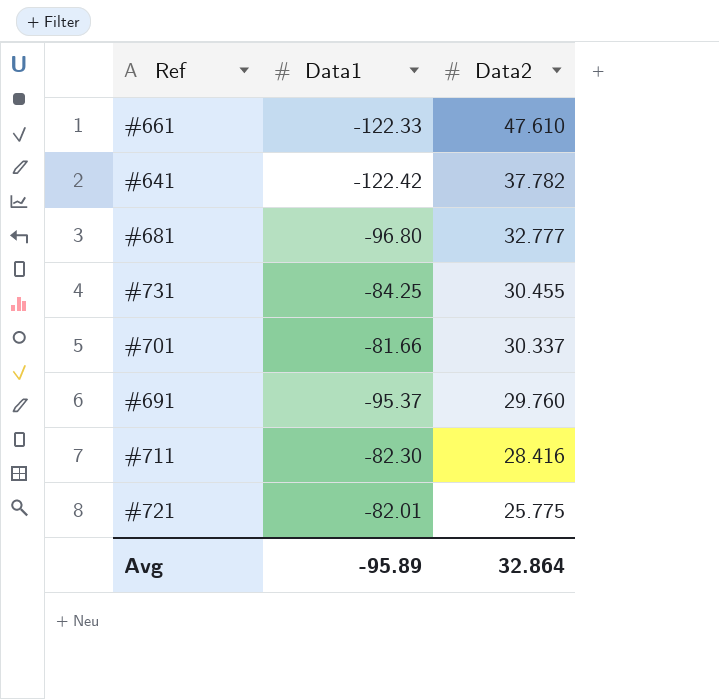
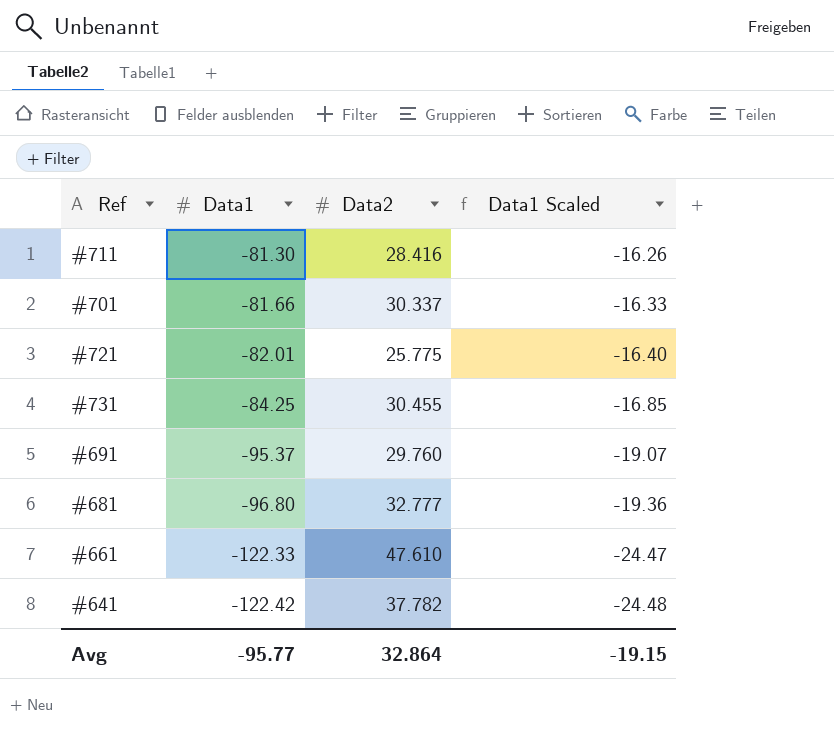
row order: Data2 descending -> Data1 descending
column Data1 Scaled | formula: none -> [Data1] * 0.2
#711 | Data1: -82.30 -> -81.30
Avg | Data1: -95.89 -> -95.77

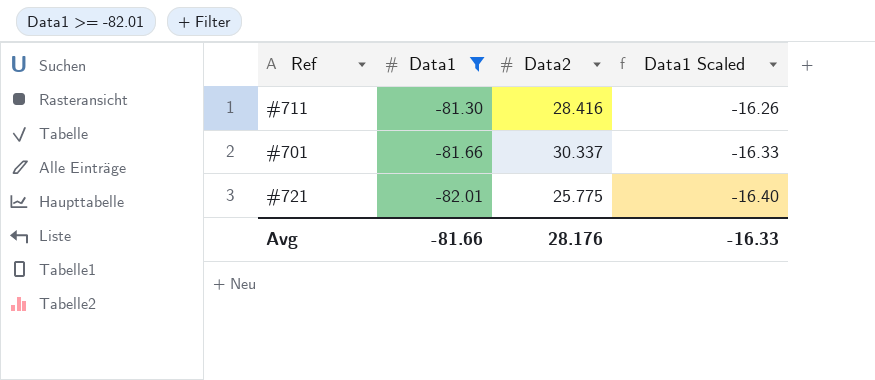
filter: none -> Data1 >= -82.01
Avg | Data1: -95.77 -> -81.66
Avg | Data2: 32.864 -> 28.176
Avg | Data1 Scaled: -19.15 -> -16.33

